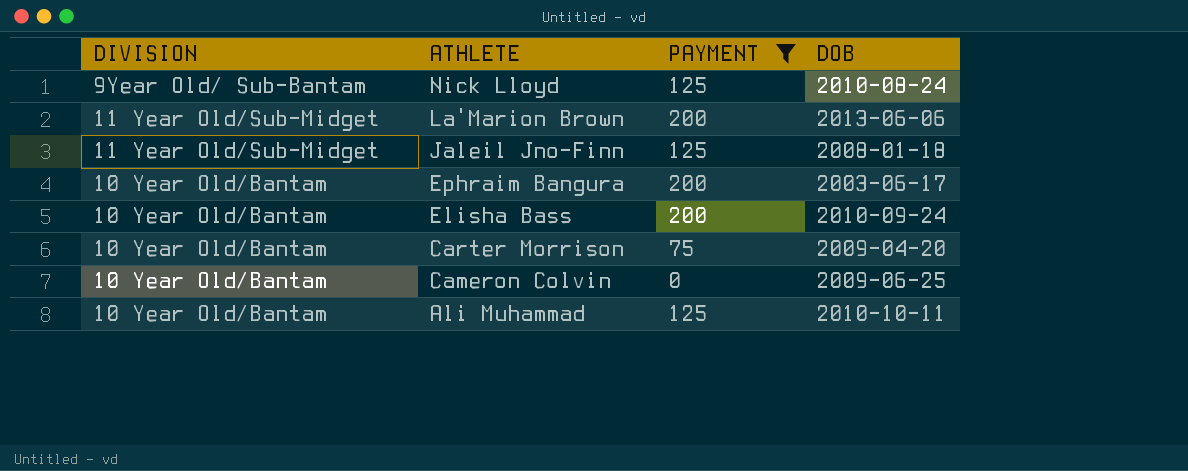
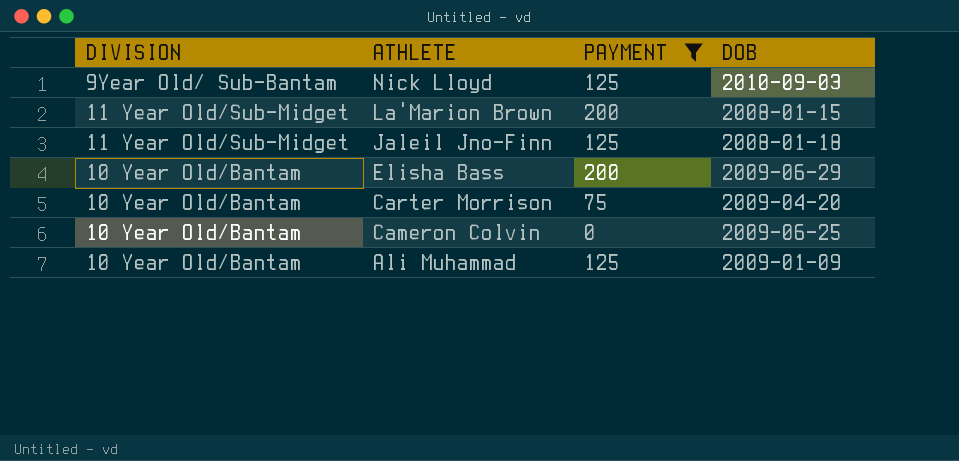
row Ephraim Bangura: 10 Year Old/Bantam | 200 | 2003-06-17 -> none
Nick Lloyd | DOB: 2010-08-24 -> 2010-09-03
La'Marion Brown | DOB: 2013-06-06 -> 2008-01-15
Elisha Bass | DOB: 2010-09-24 -> 2009-06-29
Ali Muhammad | DOB: 2010-10-11 -> 2009-01-09

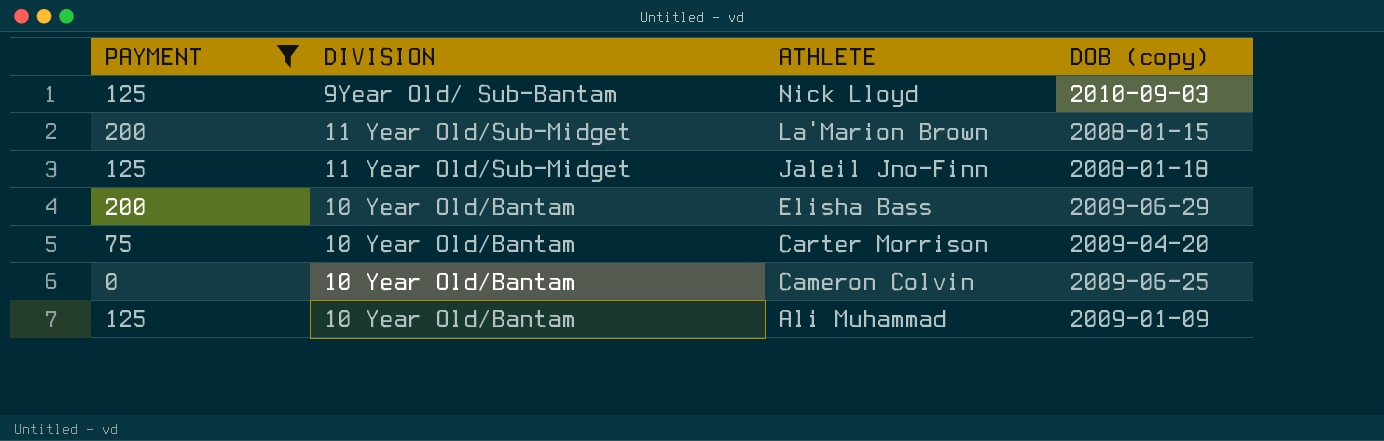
column PAYMENT | position: 3 -> 1
column name: DOB -> DOB (copy)

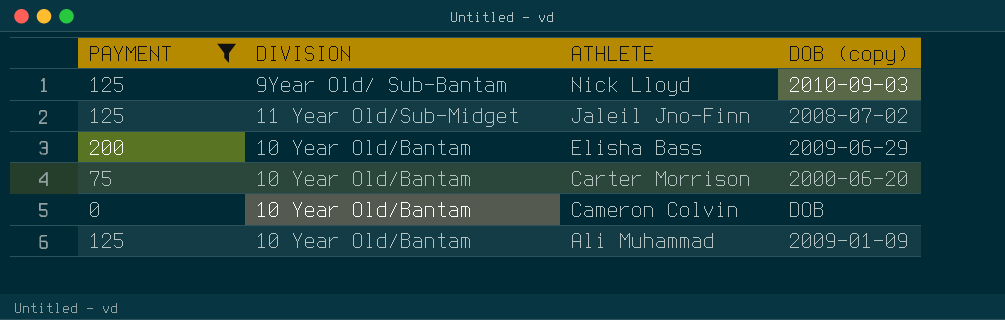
row La'Marion Brown: 200 | 11 Year Old/Sub-Midget | 2008-01-15 -> none
Jaleil Jno-Finn | DOB (copy): 2008-01-18 -> 2008-07-02
Carter Morrison | DOB (copy): 2009-04-20 -> 2000-06-20
Cameron Colvin | DOB (copy): 2009-06-25 -> DOB

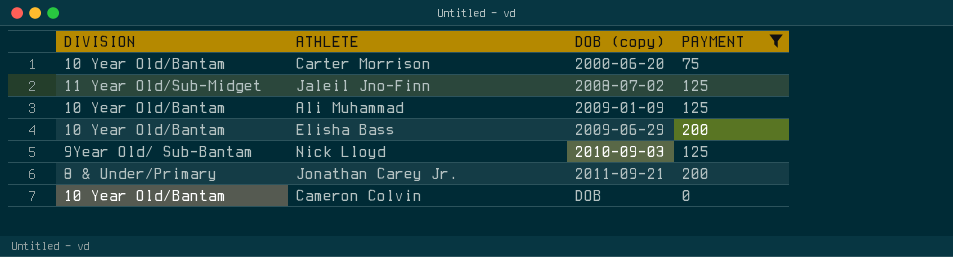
row order: ATHLETE descending -> DOB (copy) ascending
column PAYMENT | position: 1 -> 4
row Jonathan Carey Jr.: none -> 8 & Under/Primary | 2011-09-21 | 200

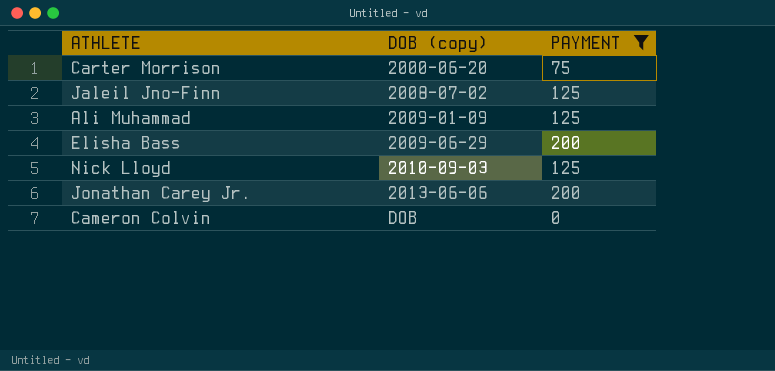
column DIVISION | position: 1 -> none
Jonathan Carey Jr. | DOB (copy): 2011-09-21 -> 2013-06-06

